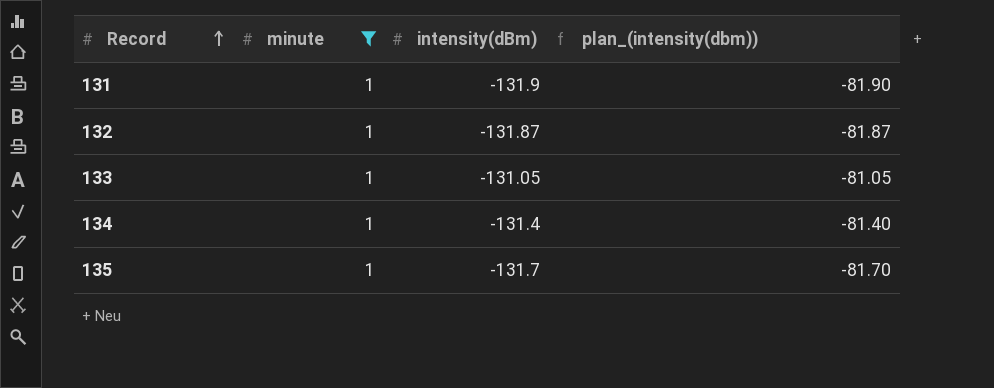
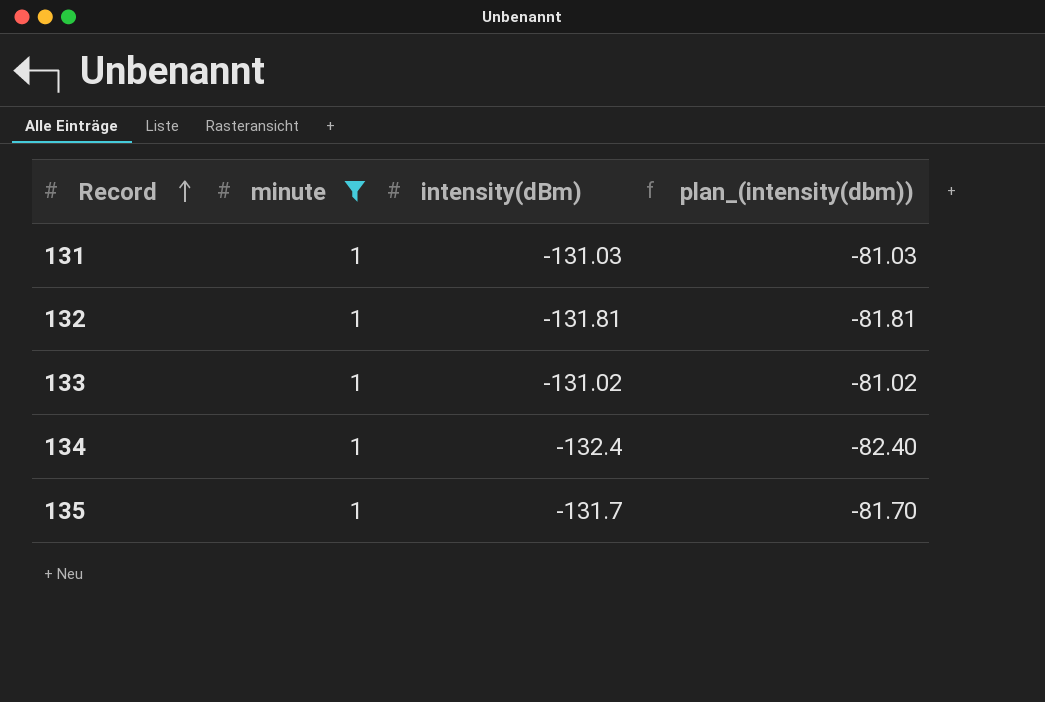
131 | intensity(dBm): -131.9 -> -131.03
131 | plan_(intensity(dbm)): -81.90 -> -81.03
132 | intensity(dBm): -131.87 -> -131.81
132 | plan_(intensity(dbm)): -81.87 -> -81.81
133 | intensity(dBm): -131.05 -> -131.02
133 | plan_(intensity(dbm)): -81.05 -> -81.02
134 | intensity(dBm): -131.4 -> -132.4
134 | plan_(intensity(dbm)): -81.40 -> -82.40

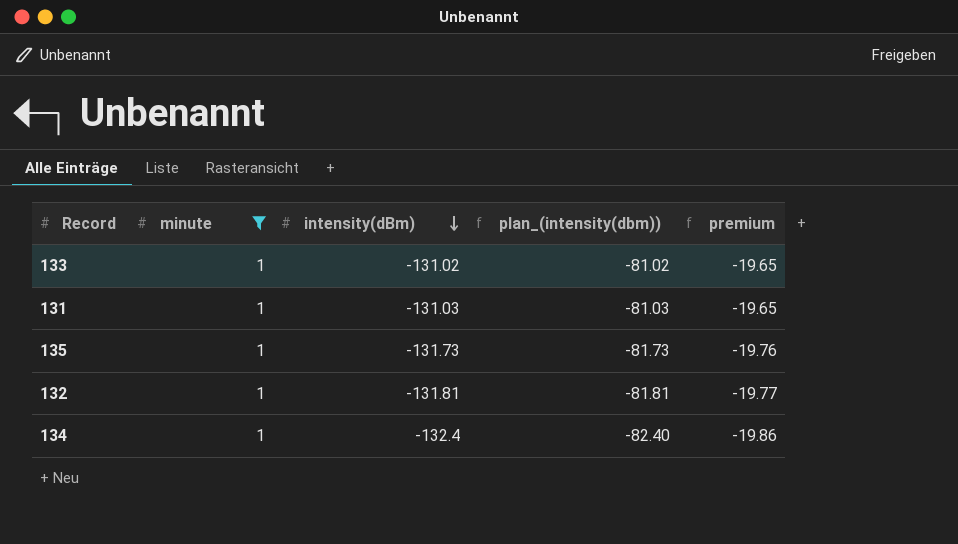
row order: Record ascending -> intensity(dBm) descending
column premium | formula: none -> [intensity(dBm)] * 0.15
135 | intensity(dBm): -131.7 -> -131.73
135 | plan_(intensity(dbm)): -81.70 -> -81.73

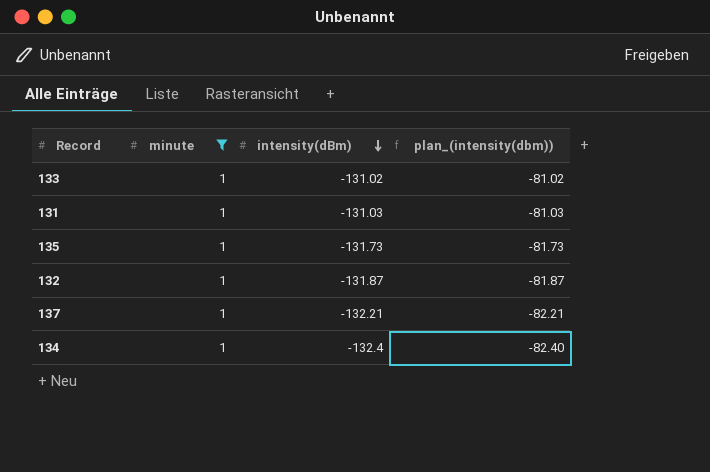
column premium | formula: [intensity(dBm)] * 0.15 -> none
132 | intensity(dBm): -131.81 -> -131.87
132 | plan_(intensity(dbm)): -81.81 -> -81.87
row 137: none -> 1 | -132.21 | -82.21

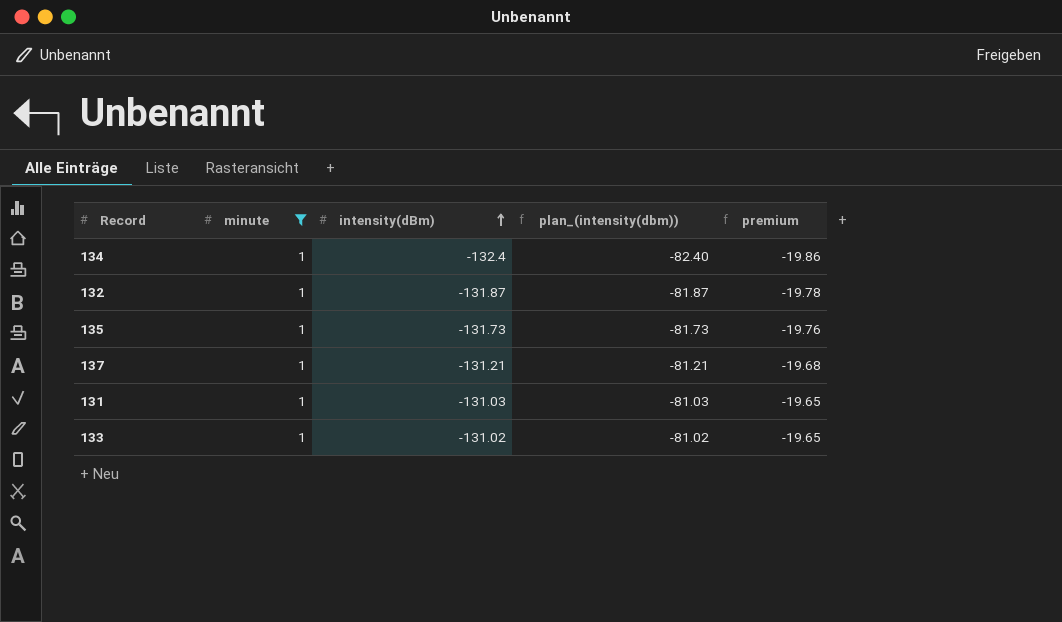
row order: intensity(dBm) descending -> intensity(dBm) ascending
column premium | formula: none -> [intensity(dBm)] * 0.15
137 | intensity(dBm): -132.21 -> -131.21
137 | plan_(intensity(dbm)): -82.21 -> -81.21

